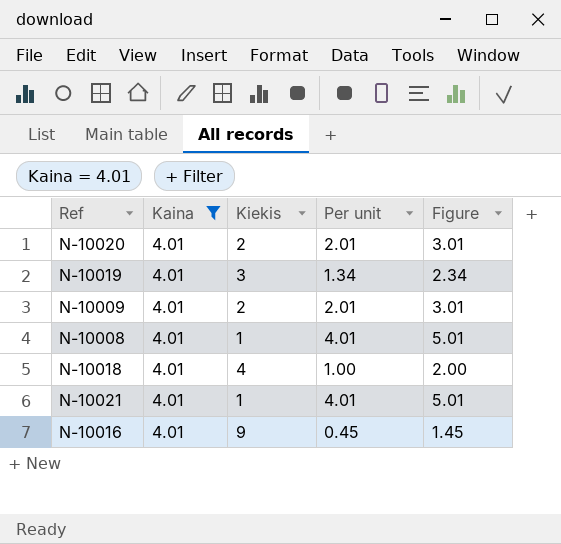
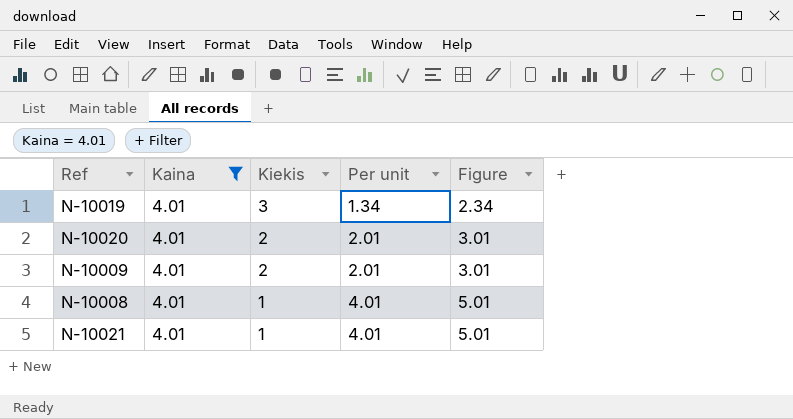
row order: none -> Kiekis descending
row N-10018: 4.01 | 4 | 1.00 | 2.00 -> none
row N-10016: 4.01 | 9 | 0.45 | 1.45 -> none

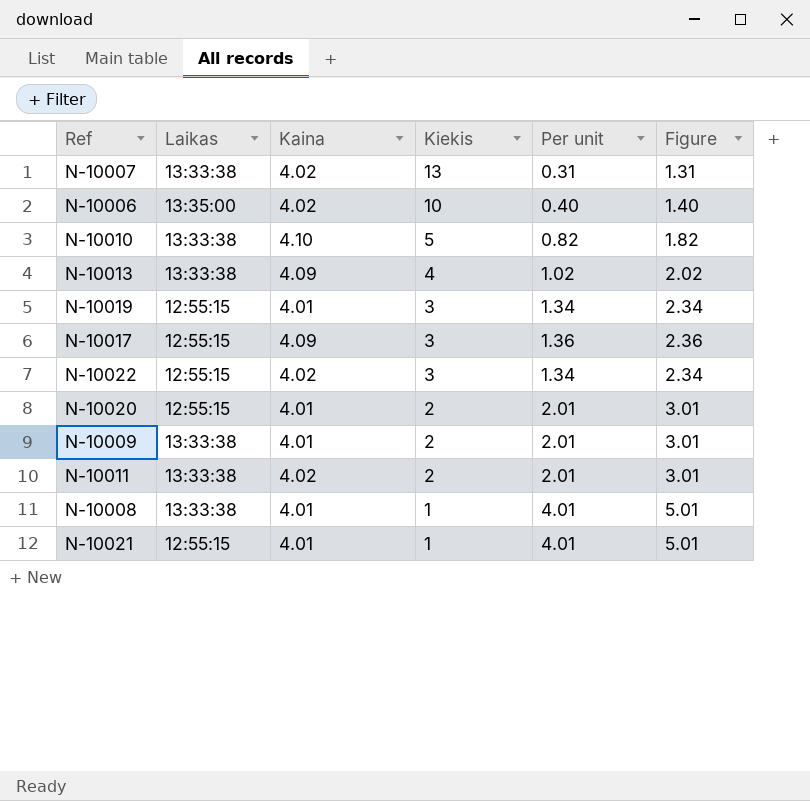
filter: Kaina = 4.01 -> none
column Laikas | position: none -> 2

